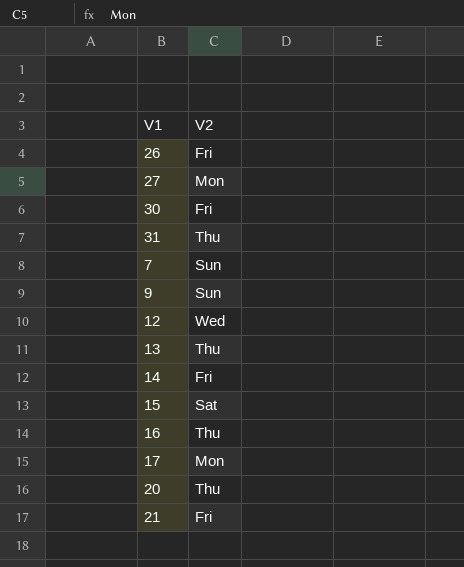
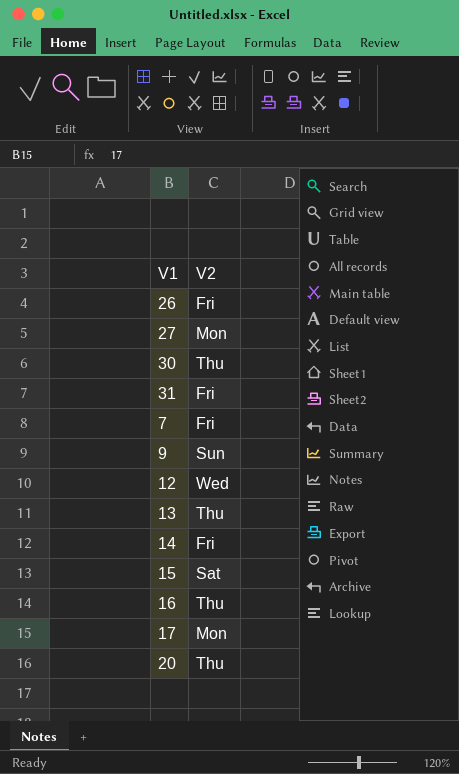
row 21: Fri -> none
30 | V2: Fri -> Thu
31 | V2: Thu -> Fri
7 | V2: Sun -> Fri

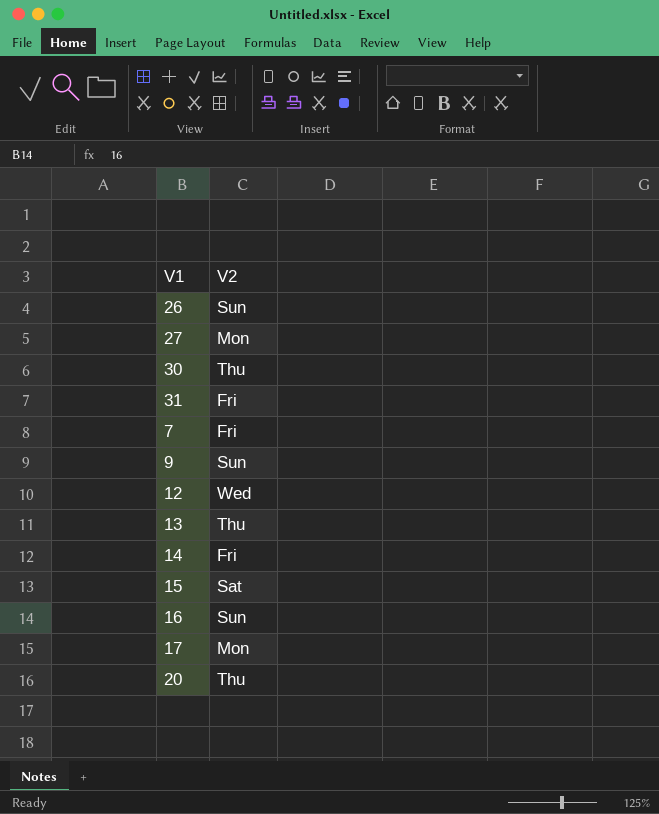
26 | V2: Fri -> Sun
16 | V2: Thu -> Sun

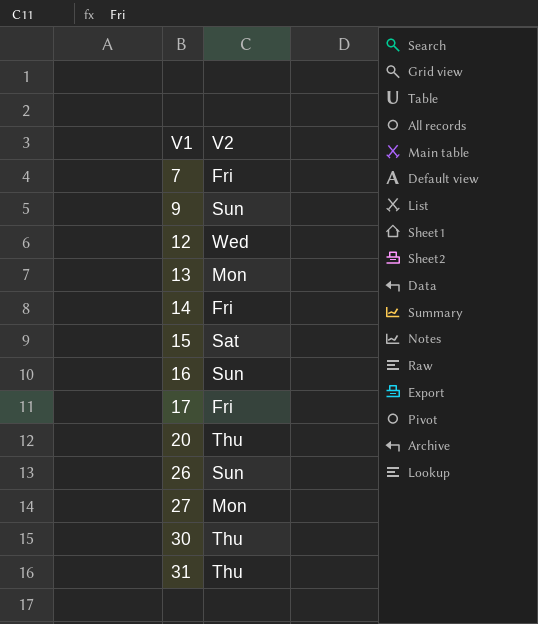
row order: none -> V1 ascending
13 | V2: Thu -> Mon
17 | V2: Mon -> Fri
31 | V2: Fri -> Thu

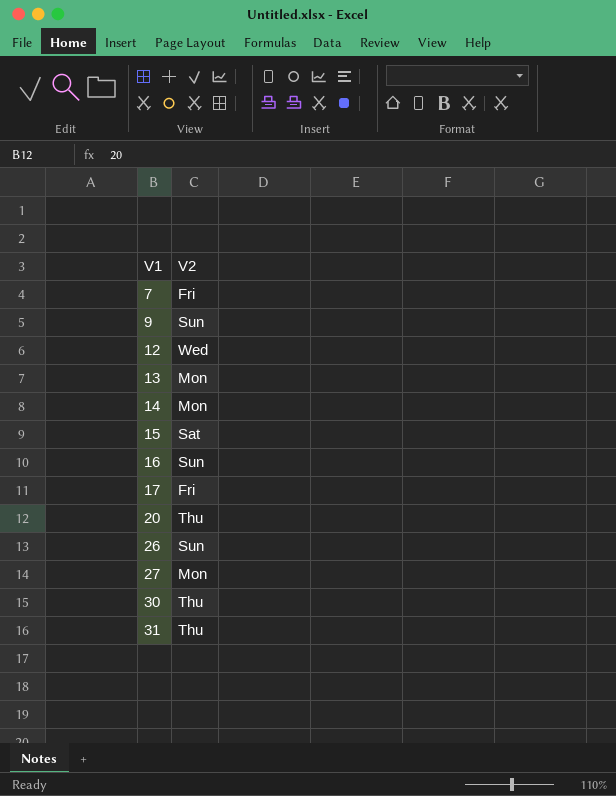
14 | V2: Fri -> Mon

